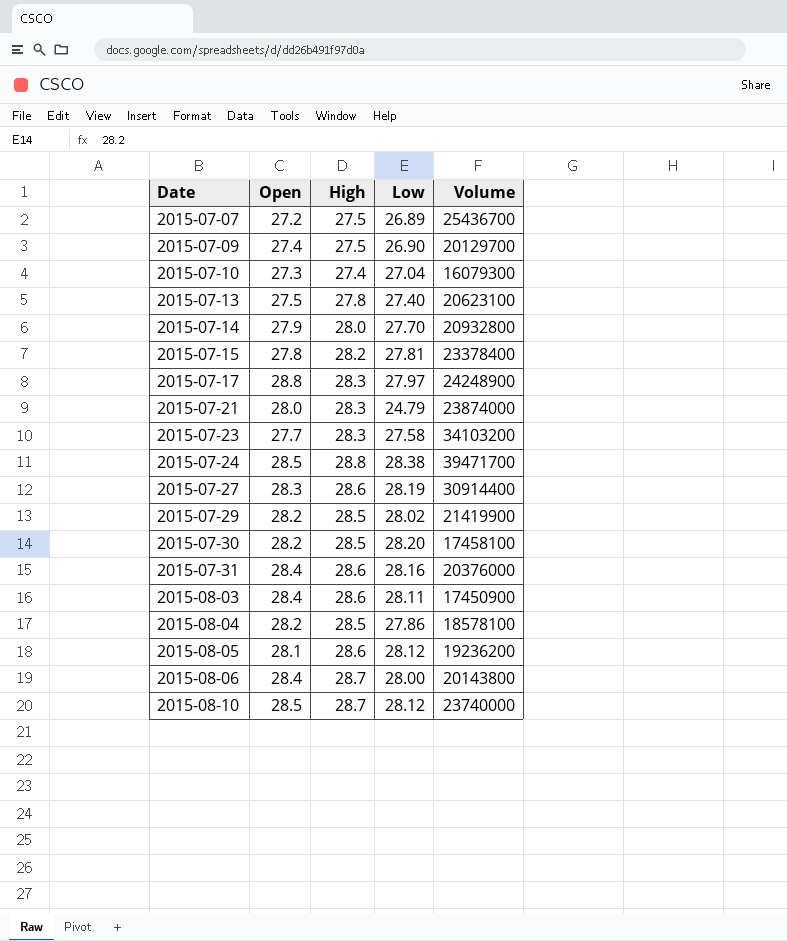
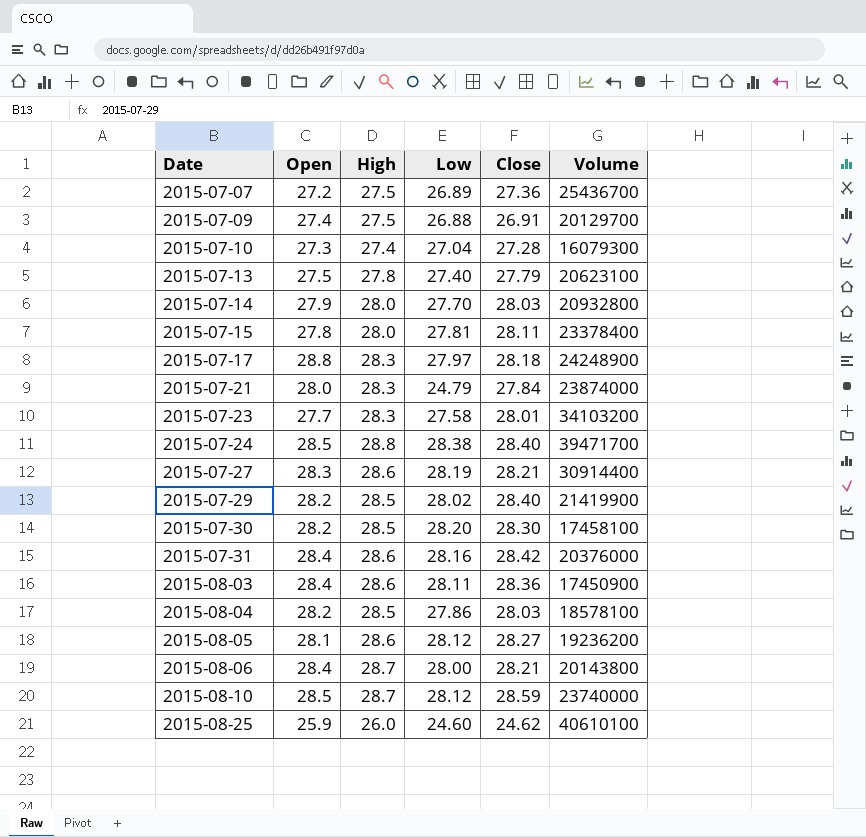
column Close | position: none -> 5
2015-07-09 | Low: 26.90 -> 26.88
2015-07-15 | High: 28.2 -> 28.0
row 2015-08-25: none -> 25.9 | 26.0 | 24.60 | 24.62 | 40610100

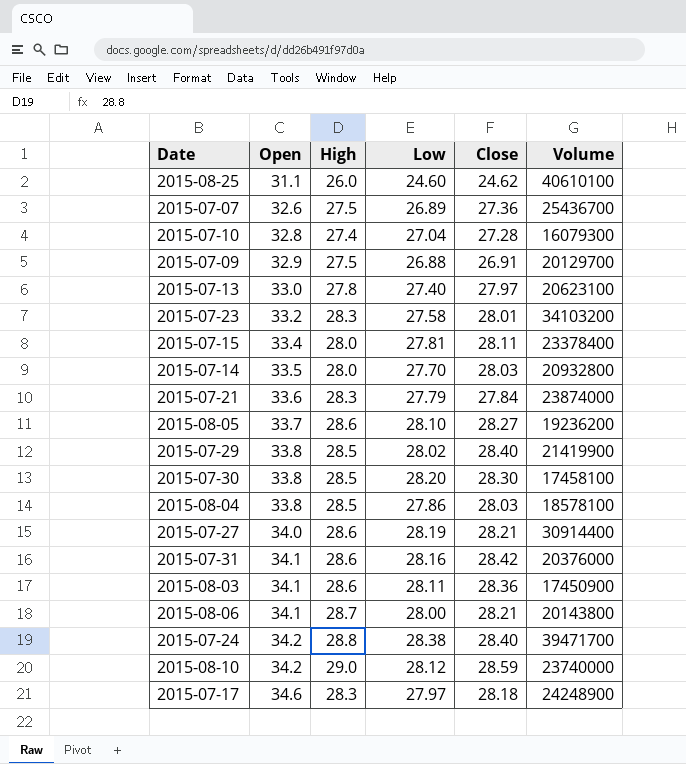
row order: Date ascending -> Open ascending
2015-08-25 | Open: 25.9 -> 31.1
2015-07-07 | Open: 27.2 -> 32.6
2015-07-10 | Open: 27.3 -> 32.8
2015-07-09 | Open: 27.4 -> 32.9
2015-07-13 | Open: 27.5 -> 33.0
2015-07-13 | Close: 27.79 -> 27.97
2015-07-23 | Open: 27.7 -> 33.2
2015-07-15 | Open: 27.8 -> 33.4
2015-07-14 | Open: 27.9 -> 33.5
2015-07-21 | Open: 28.0 -> 33.6
2015-07-21 | Low: 24.79 -> 27.79
2015-08-05 | Open: 28.1 -> 33.7
2015-08-05 | Low: 28.12 -> 28.10
2015-07-29 | Open: 28.2 -> 33.8
2015-07-30 | Open: 28.2 -> 33.8
2015-08-04 | Open: 28.2 -> 33.8
2015-07-27 | Open: 28.3 -> 34.0
2015-07-31 | Open: 28.4 -> 34.1
2015-08-03 | Open: 28.4 -> 34.1
2015-08-06 | Open: 28.4 -> 34.1
2015-07-24 | Open: 28.5 -> 34.2
2015-08-10 | Open: 28.5 -> 34.2
2015-08-10 | High: 28.7 -> 29.0
2015-07-17 | Open: 28.8 -> 34.6

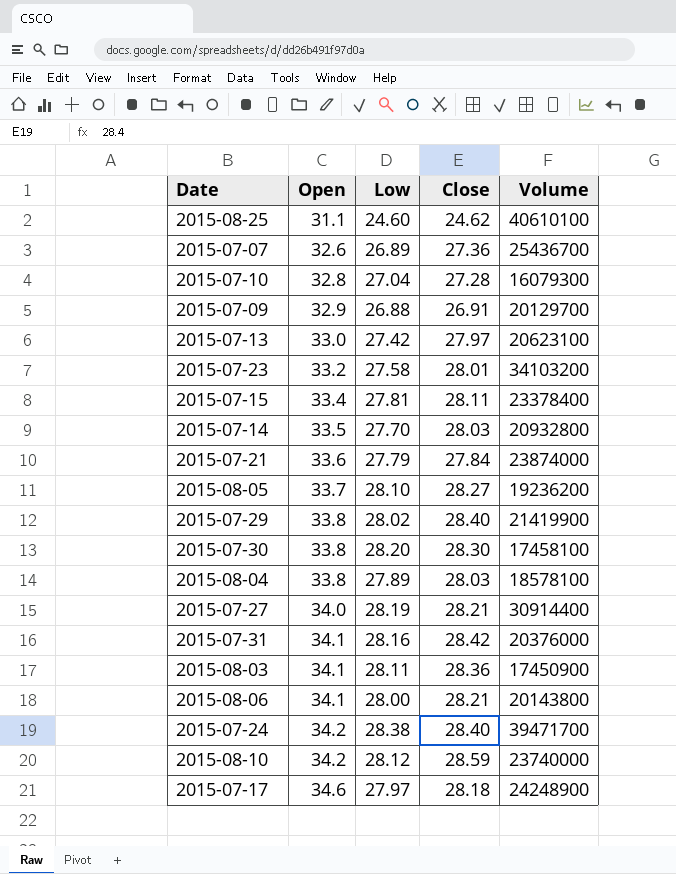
column High | position: 3 -> none
2015-07-13 | Low: 27.40 -> 27.42
2015-08-04 | Low: 27.86 -> 27.89

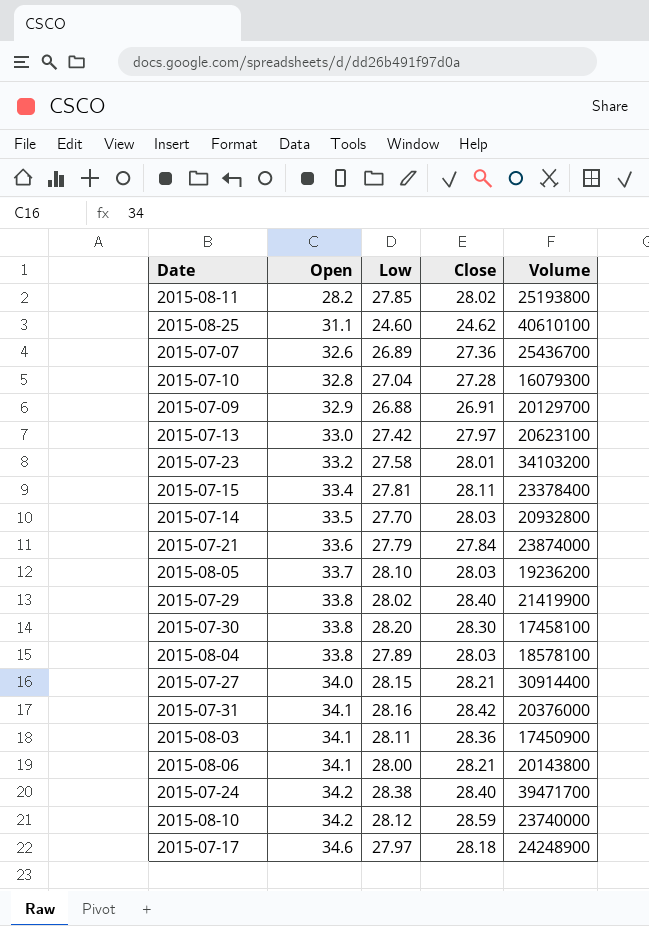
row 2015-08-11: none -> 28.2 | 27.85 | 28.02 | 25193800
2015-08-05 | Close: 28.27 -> 28.03
2015-07-27 | Low: 28.19 -> 28.15

